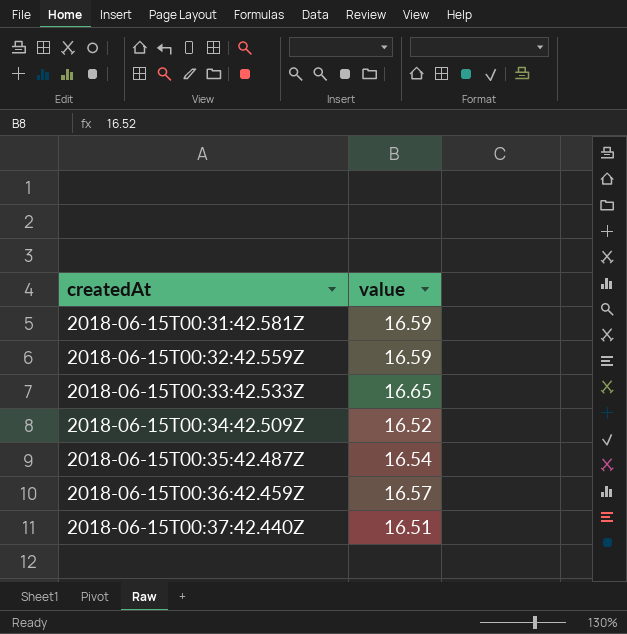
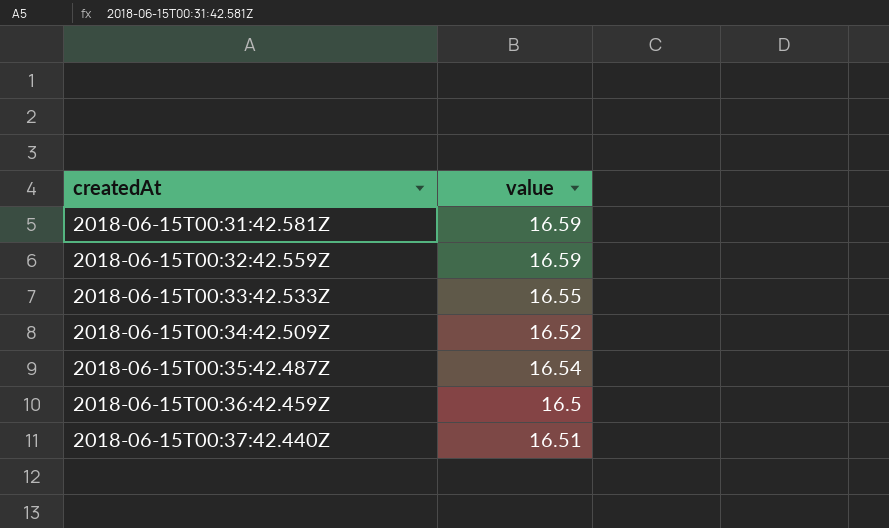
2018-06-15T00:33:42.533Z | value: 16.65 -> 16.55
2018-06-15T00:36:42.459Z | value: 16.57 -> 16.5

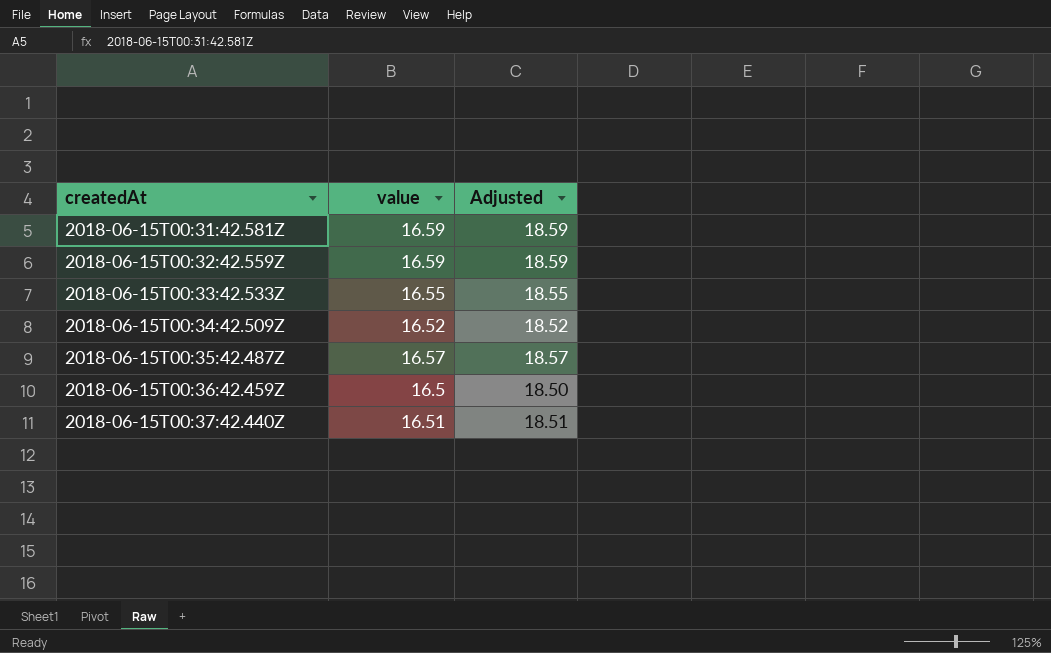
column Adjusted | formula: none -> [value] + 2
2018-06-15T00:35:42.487Z | value: 16.54 -> 16.57

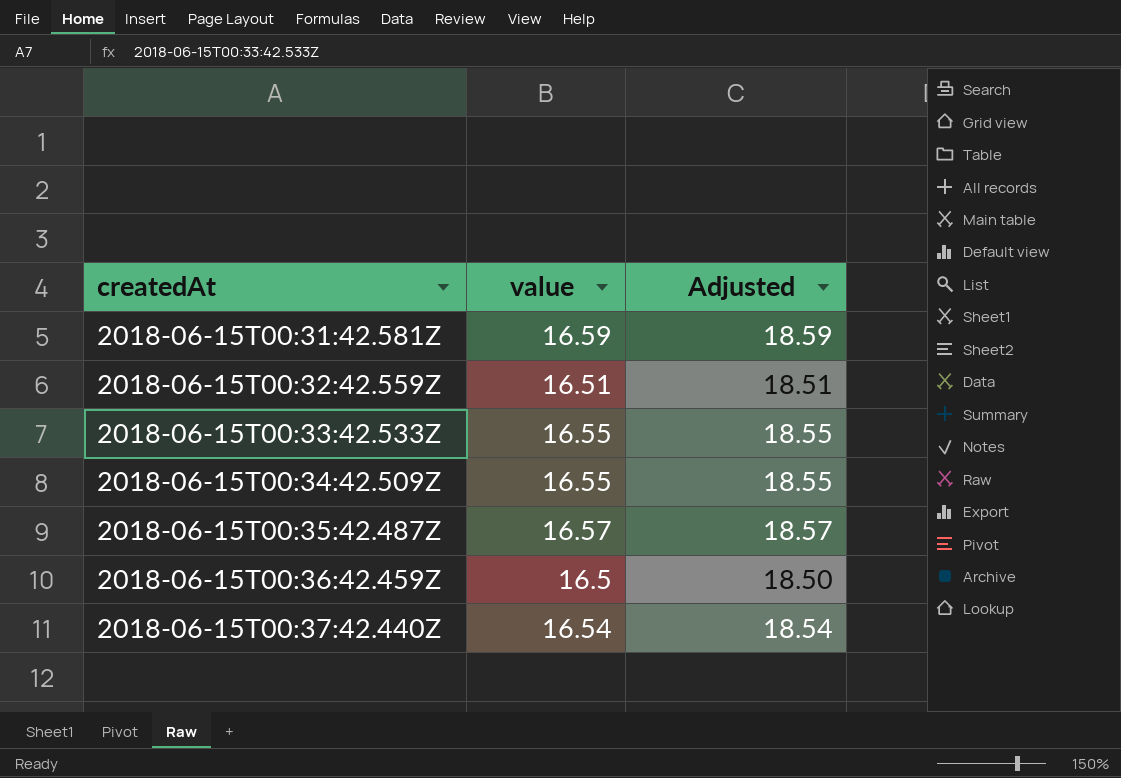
2018-06-15T00:32:42.559Z | value: 16.59 -> 16.51
2018-06-15T00:32:42.559Z | Adjusted: 18.59 -> 18.51
2018-06-15T00:34:42.509Z | value: 16.52 -> 16.55
2018-06-15T00:34:42.509Z | Adjusted: 18.52 -> 18.55
2018-06-15T00:37:42.440Z | value: 16.51 -> 16.54
2018-06-15T00:37:42.440Z | Adjusted: 18.51 -> 18.54

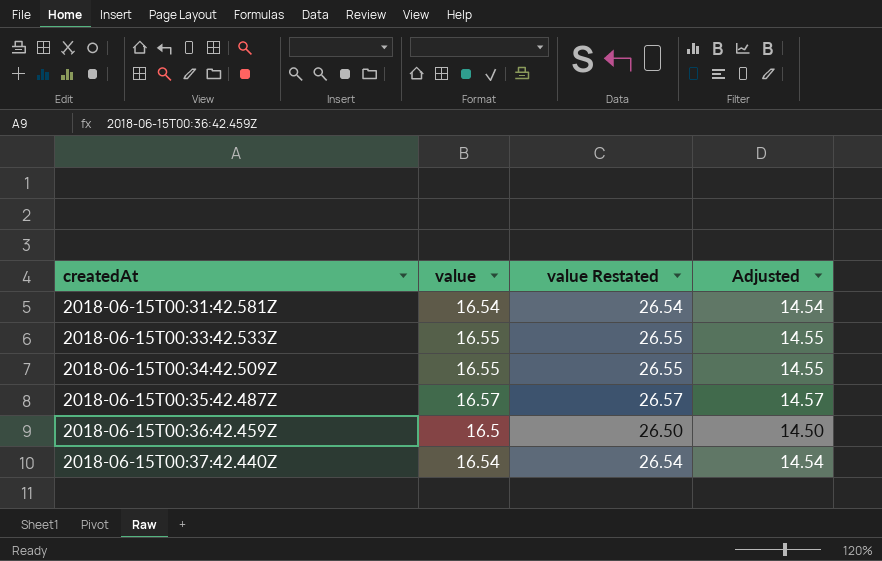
column value Restated | formula: none -> [value] + 10
column Adjusted | formula: [value] + 2 -> [value] - 2
row 2018-06-15T00:32:42.559Z: 16.51 | 18.51 -> none
2018-06-15T00:31:42.581Z | value: 16.59 -> 16.54

